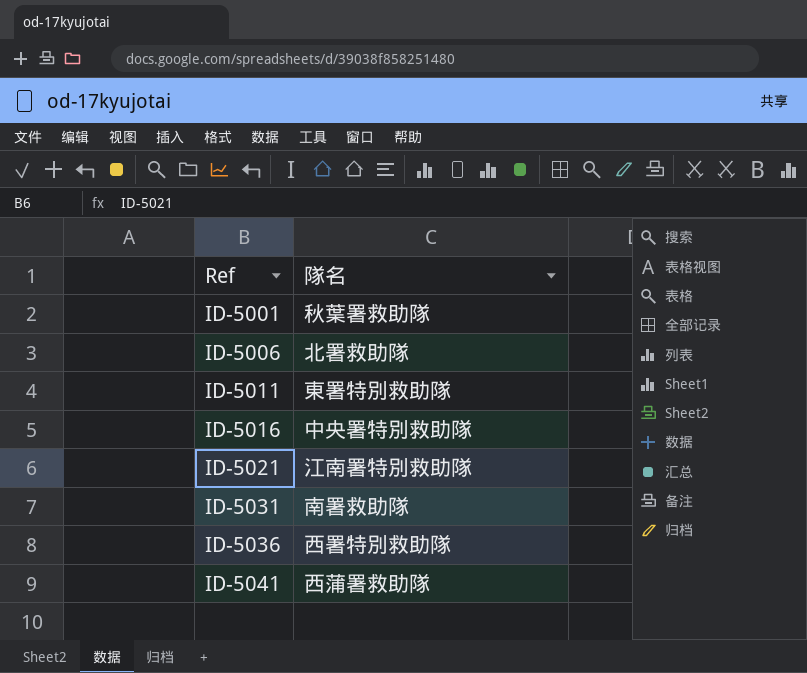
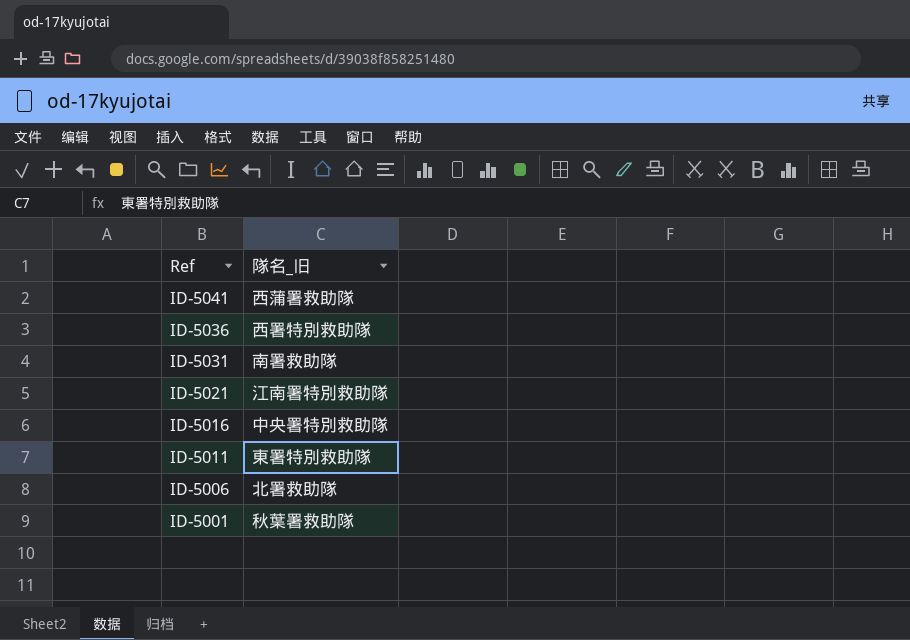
row order: Ref ascending -> Ref descending
column name: 隊名 -> 隊名_旧

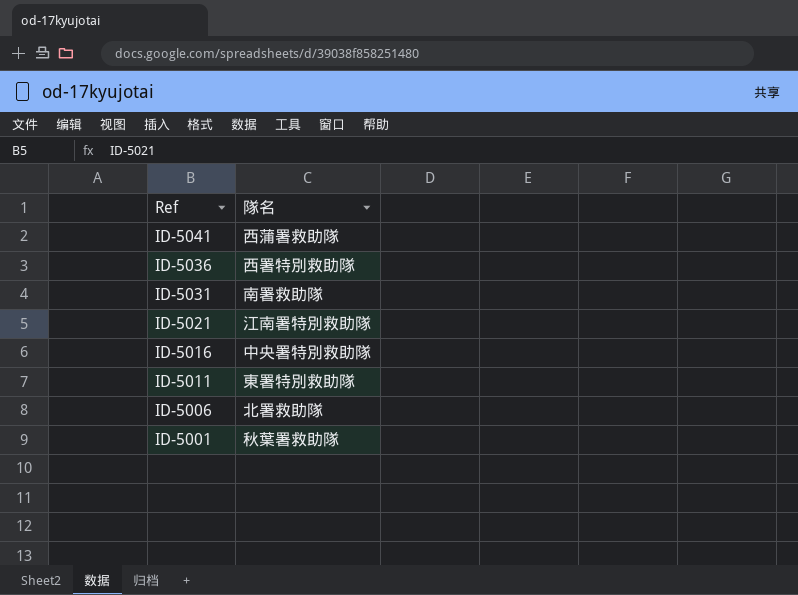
column name: 隊名_旧 -> 隊名

